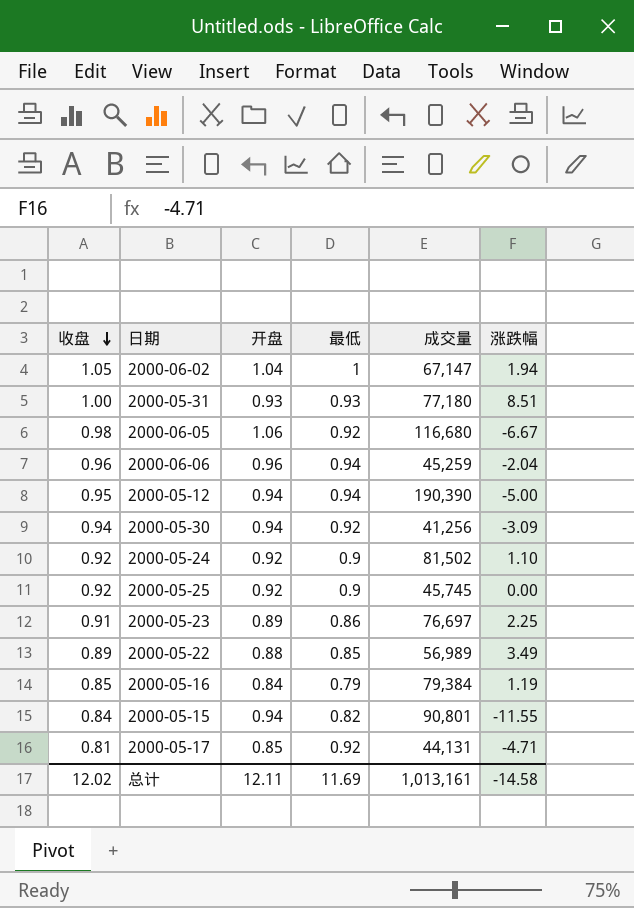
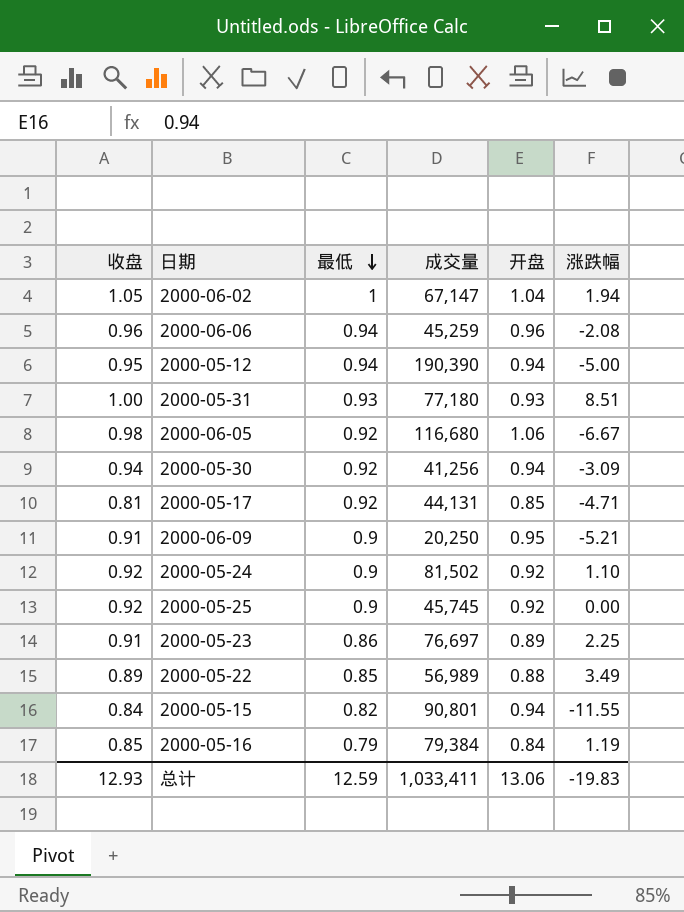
row order: 收盘 descending -> 最低 descending
column 开盘 | position: 3 -> 5
2000-06-06 | 涨跌幅: -2.04 -> -2.08
row 2000-06-09: none -> 0.91 | 0.9 | 20,250 | 0.95 | -5.21
总计 | 收盘: 12.02 -> 12.93
总计 | 最低: 11.69 -> 12.59
总计 | 成交量: 1,013,161 -> 1,033,411
总计 | 开盘: 12.11 -> 13.06
总计 | 涨跌幅: -14.58 -> -19.83

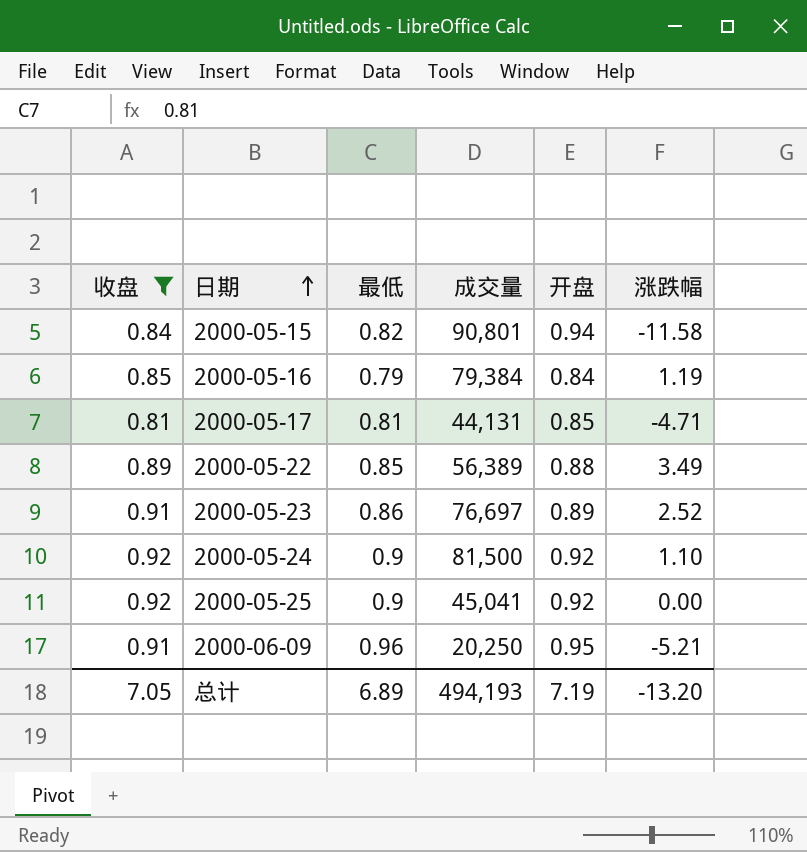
filter: none -> 收盘 <= 0.92
row order: 最低 descending -> 日期 ascending
2000-05-15 | 涨跌幅: -11.55 -> -11.58
2000-05-17 | 最低: 0.92 -> 0.81
2000-05-22 | 成交量: 56,989 -> 56,389
2000-05-23 | 涨跌幅: 2.25 -> 2.52
2000-05-24 | 成交量: 81,502 -> 81,500
2000-05-25 | 成交量: 45,745 -> 45,041
2000-06-09 | 最低: 0.9 -> 0.96
总计 | 收盘: 12.93 -> 7.05
总计 | 最低: 12.59 -> 6.89
总计 | 成交量: 1,033,411 -> 494,193
总计 | 开盘: 13.06 -> 7.19
总计 | 涨跌幅: -19.83 -> -13.20

